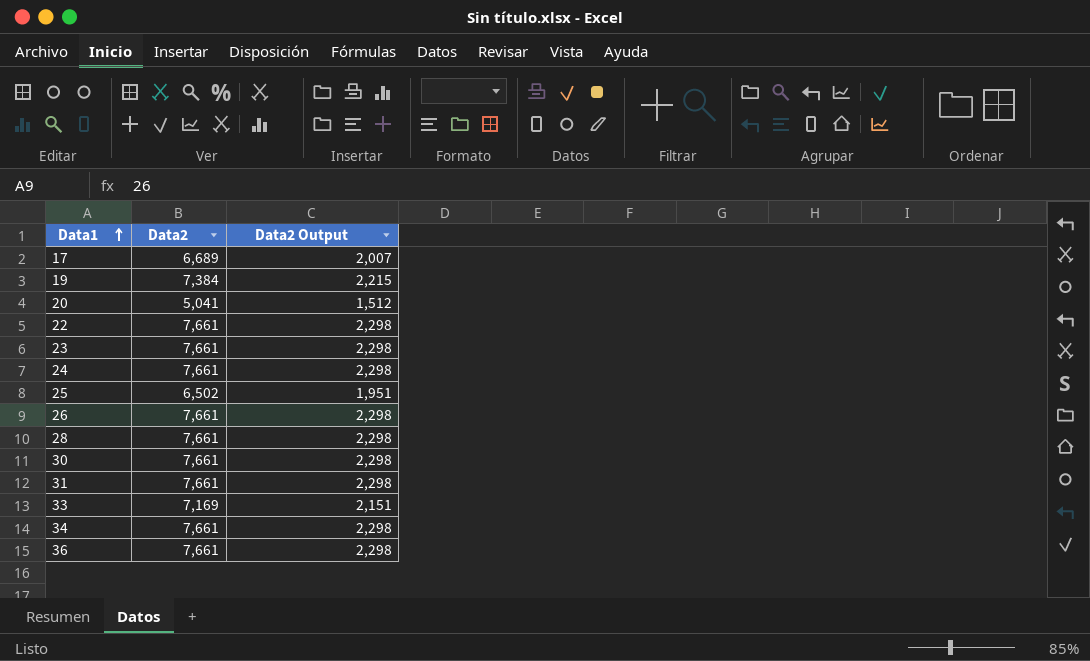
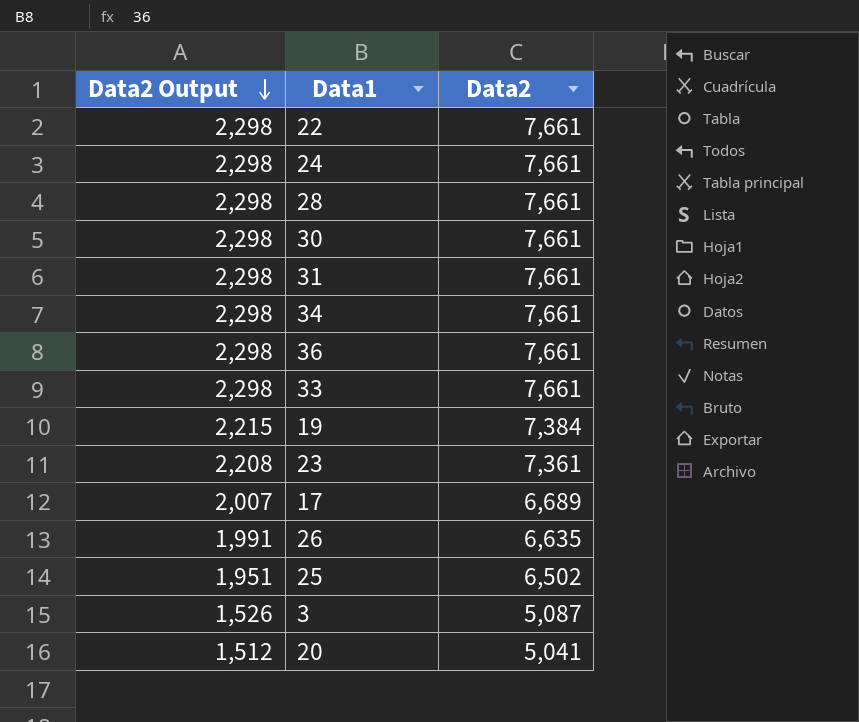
row order: Data1 ascending -> Data2 Output descending
column Data2 Output | position: 3 -> 1
33 | Data2 Output: 2,151 -> 2,298
33 | Data2: 7,169 -> 7,661
23 | Data2 Output: 2,298 -> 2,208
23 | Data2: 7,661 -> 7,361
26 | Data2 Output: 2,298 -> 1,991
26 | Data2: 7,661 -> 6,635
row 3: none -> 1,526 | 5,087

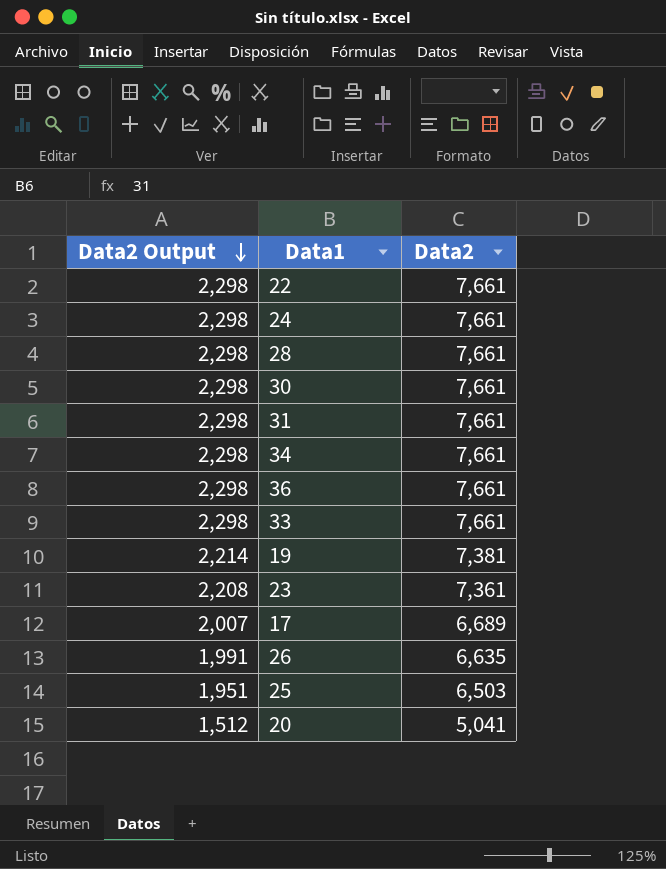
row 3: 1,526 | 5,087 -> none
19 | Data2 Output: 2,215 -> 2,214
19 | Data2: 7,384 -> 7,381
25 | Data2: 6,502 -> 6,503

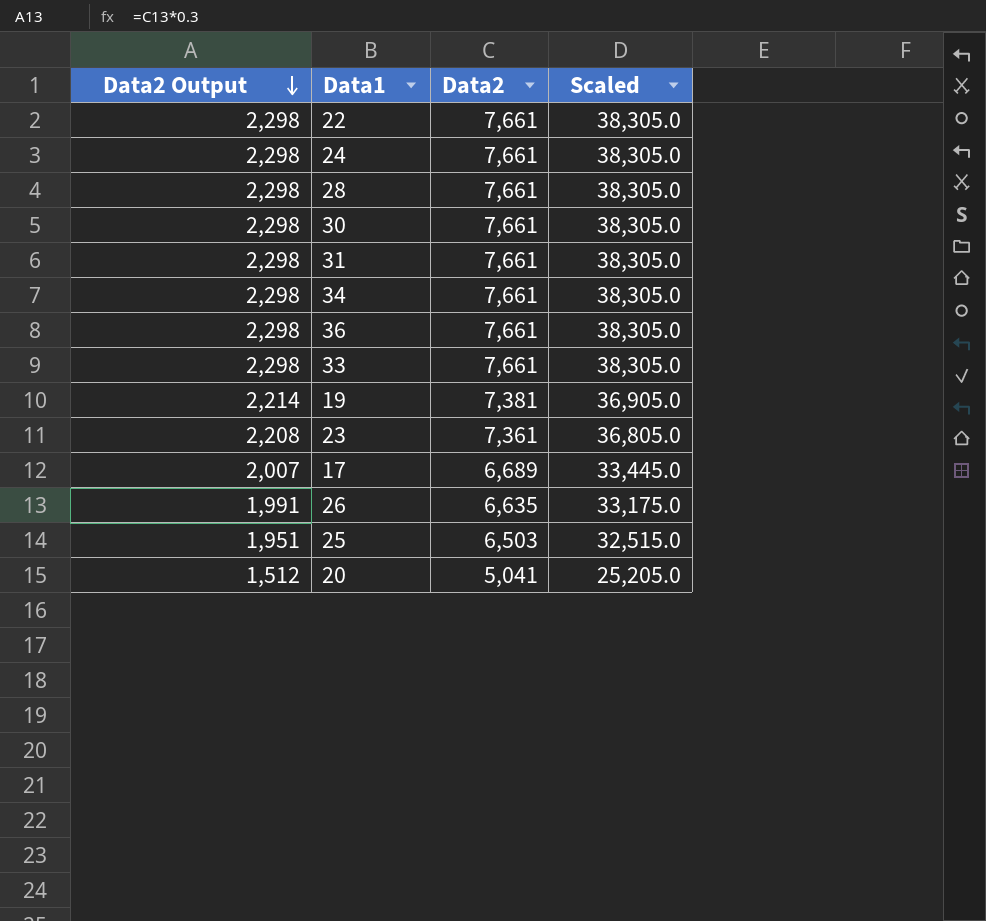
column Scaled | formula: none -> [Data2] * 5

